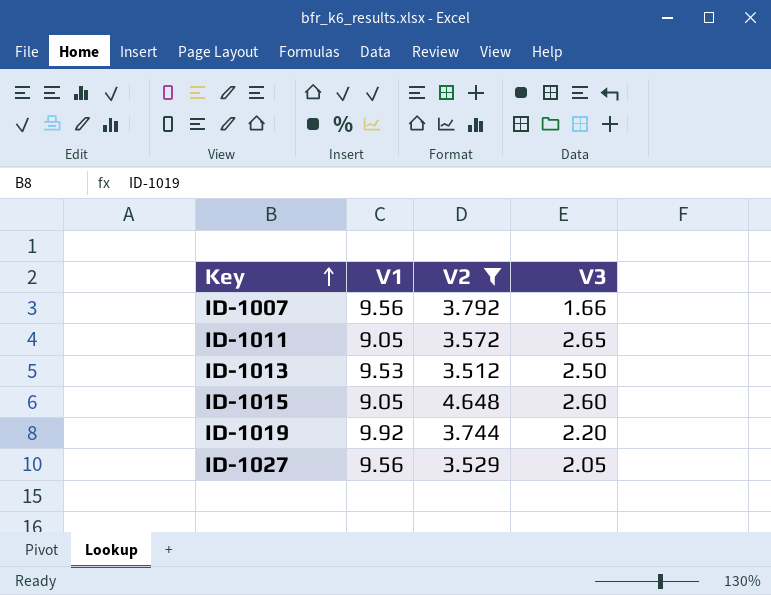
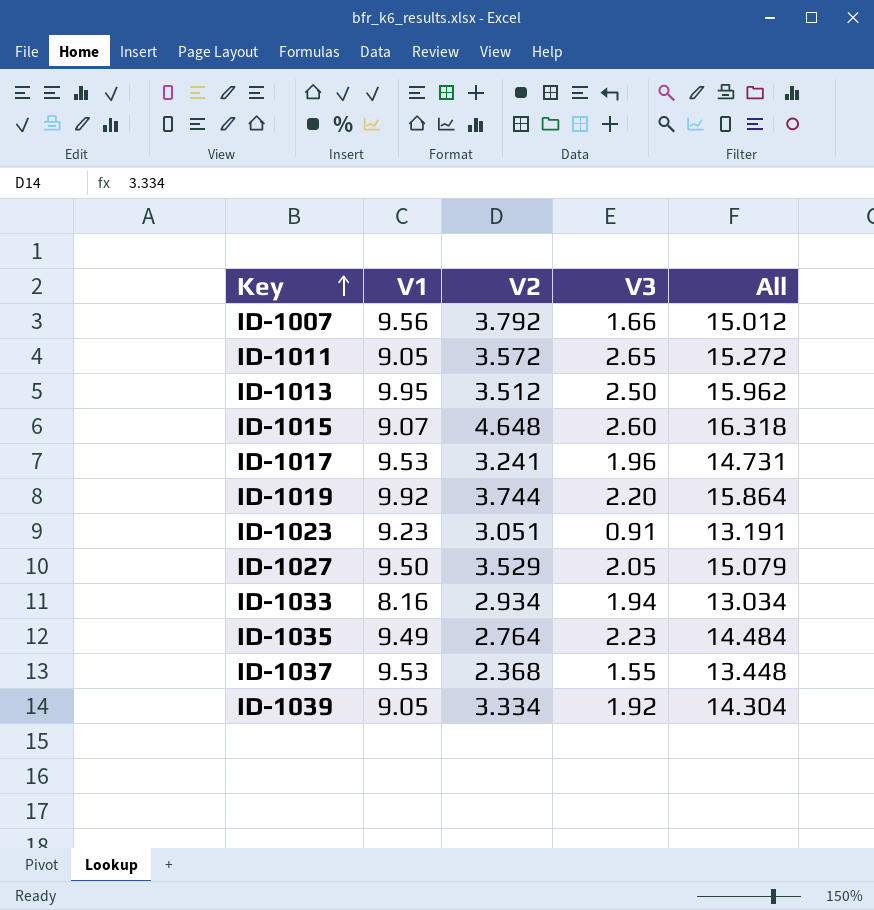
filter: V2 >= 3.512 -> none
column All | formula: none -> [V1] + [V2] + [V3]
ID-1013 | V1: 9.53 -> 9.95
ID-1015 | V1: 9.05 -> 9.07
ID-1027 | V1: 9.56 -> 9.50

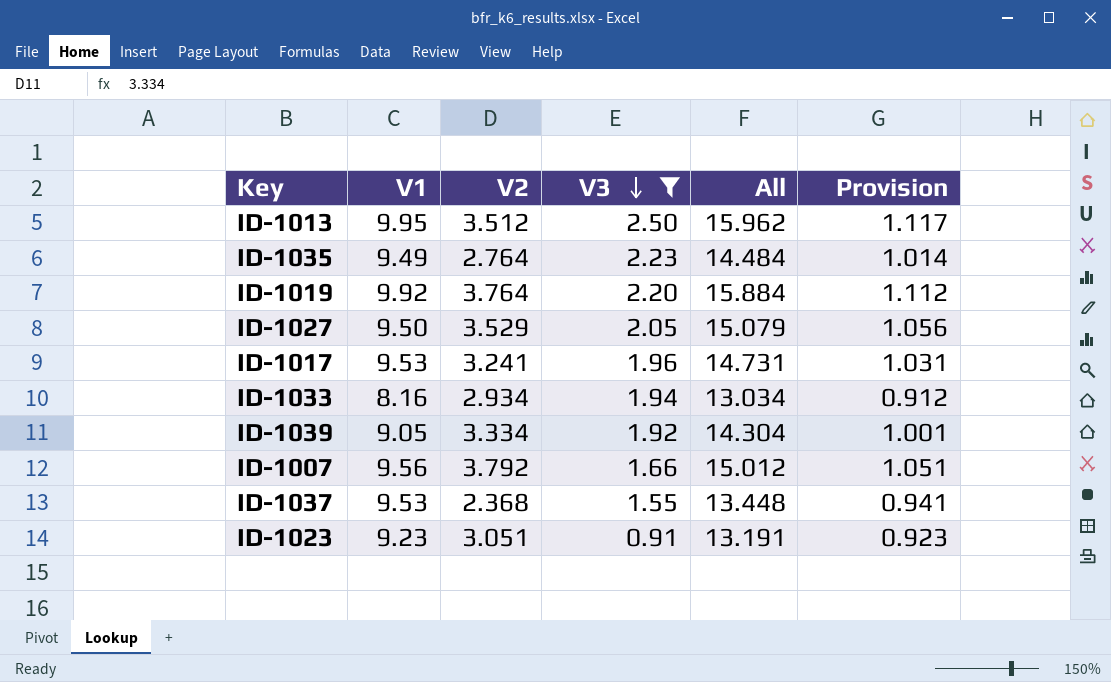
filter: none -> V3 <= 2.50
row order: Key ascending -> V3 descending
column Provision | formula: none -> [All] * 0.07
ID-1019 | V2: 3.744 -> 3.764
ID-1019 | All: 15.864 -> 15.884

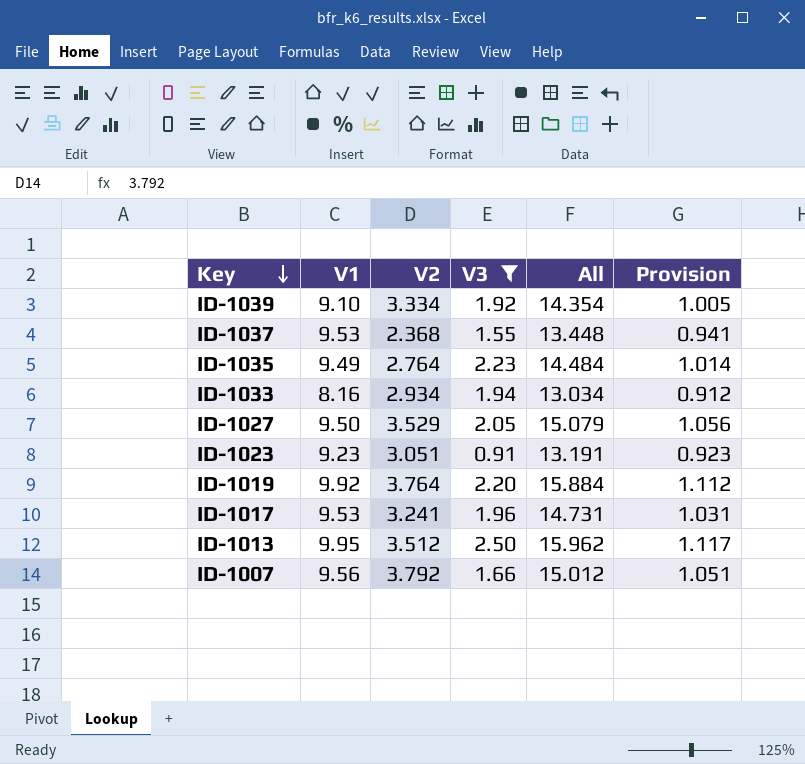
row order: V3 descending -> Key descending
ID-1039 | V1: 9.05 -> 9.10
ID-1039 | All: 14.304 -> 14.354
ID-1039 | Provision: 1.001 -> 1.005

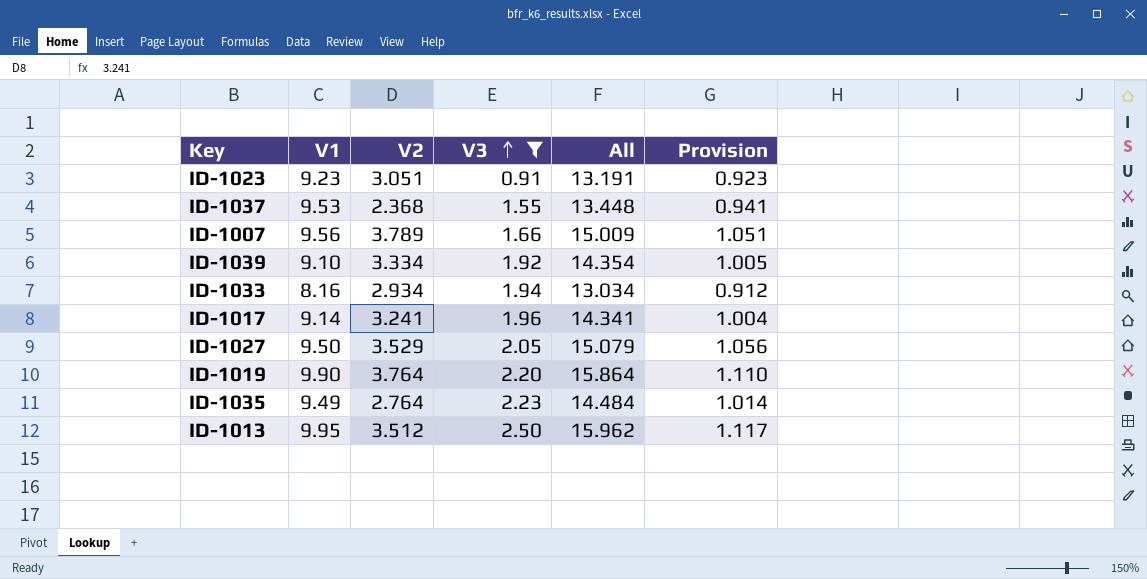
row order: Key descending -> V3 ascending
ID-1007 | V2: 3.792 -> 3.789
ID-1007 | All: 15.012 -> 15.009
ID-1017 | V1: 9.53 -> 9.14
ID-1017 | All: 14.731 -> 14.341
ID-1017 | Provision: 1.031 -> 1.004
ID-1019 | V1: 9.92 -> 9.90
ID-1019 | All: 15.884 -> 15.864
ID-1019 | Provision: 1.112 -> 1.110

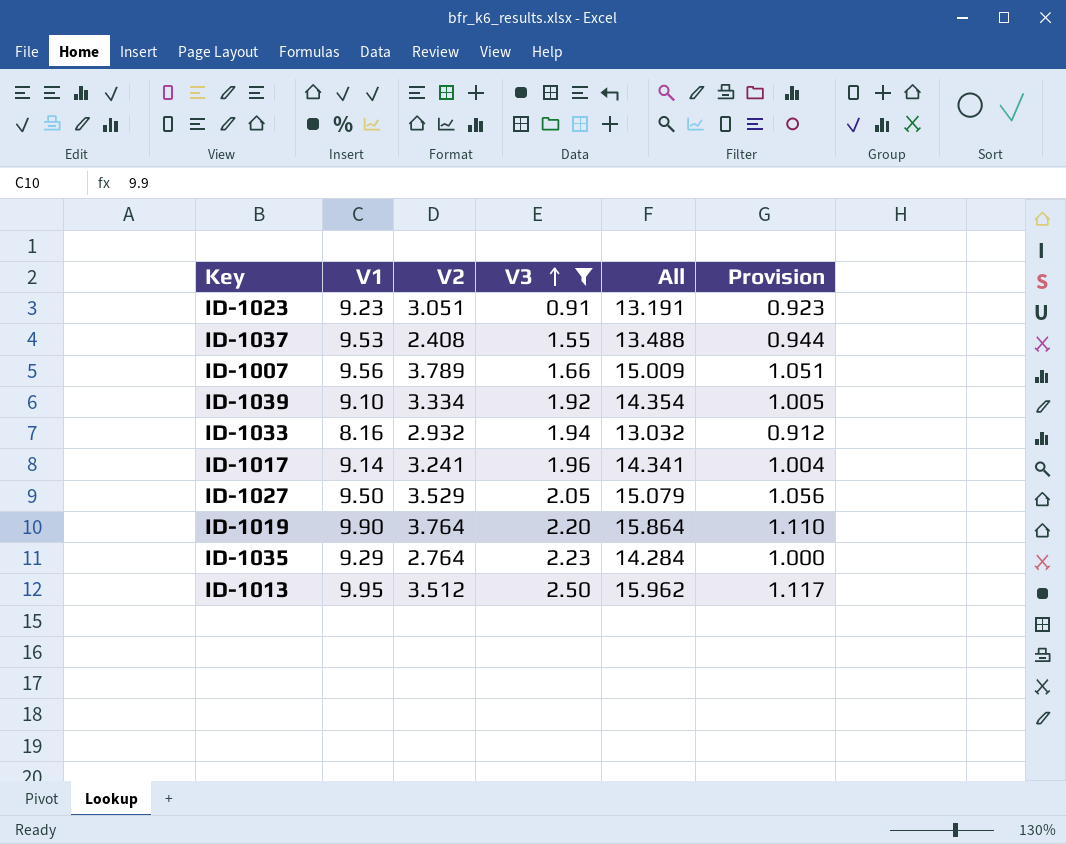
ID-1037 | V2: 2.368 -> 2.408
ID-1037 | All: 13.448 -> 13.488
ID-1037 | Provision: 0.941 -> 0.944
ID-1033 | V2: 2.934 -> 2.932
ID-1033 | All: 13.034 -> 13.032
ID-1035 | V1: 9.49 -> 9.29
ID-1035 | All: 14.484 -> 14.284
ID-1035 | Provision: 1.014 -> 1.000

